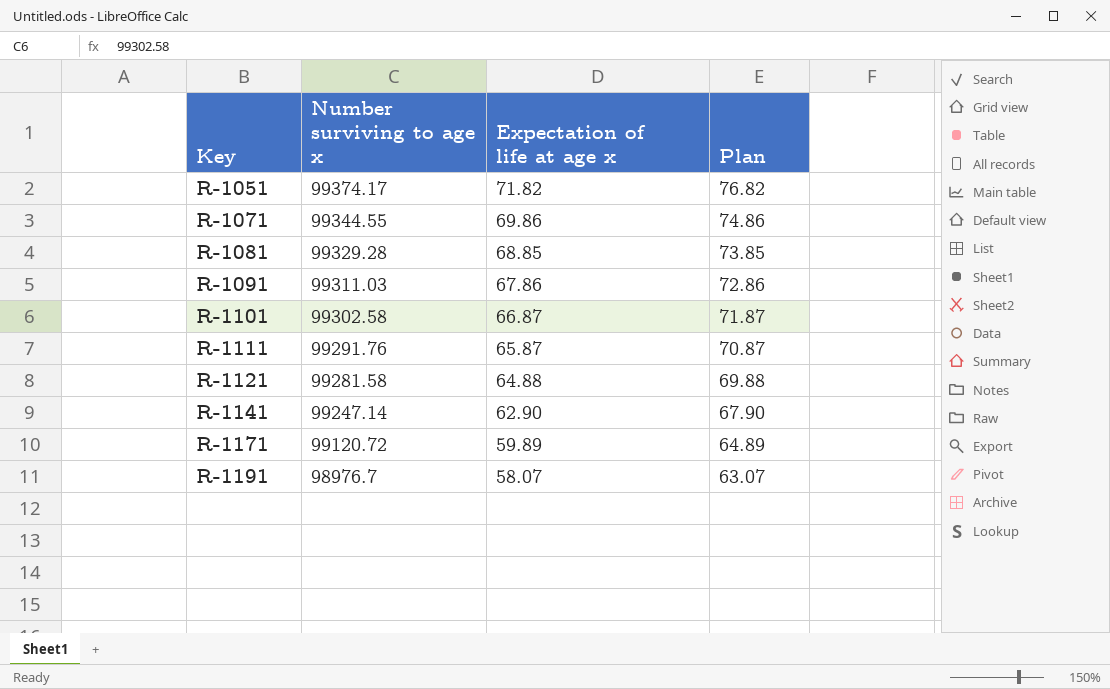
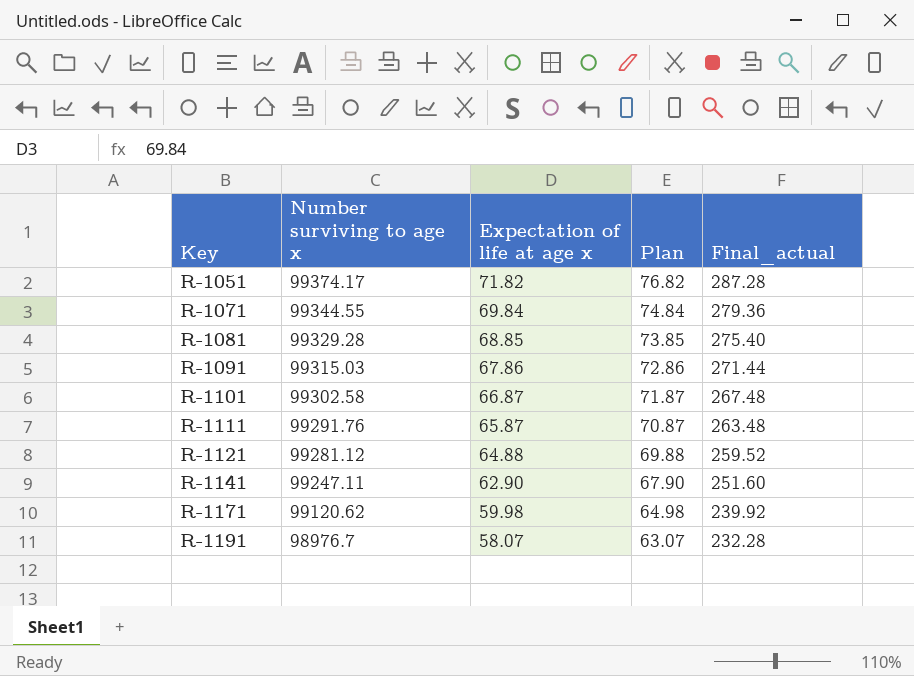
column Final_actual | formula: none -> [Expectation of life at age x] * 4
R-1071 | Expectation of life at age x: 69.86 -> 69.84
R-1071 | Plan: 74.86 -> 74.84
R-1091 | Number surviving to age x: 99311.03 -> 99315.03
R-1121 | Number surviving to age x: 99281.58 -> 99281.12
R-1141 | Number surviving to age x: 99247.14 -> 99247.11
R-1171 | Number surviving to age x: 99120.72 -> 99120.62
R-1171 | Expectation of life at age x: 59.89 -> 59.98
R-1171 | Plan: 64.89 -> 64.98

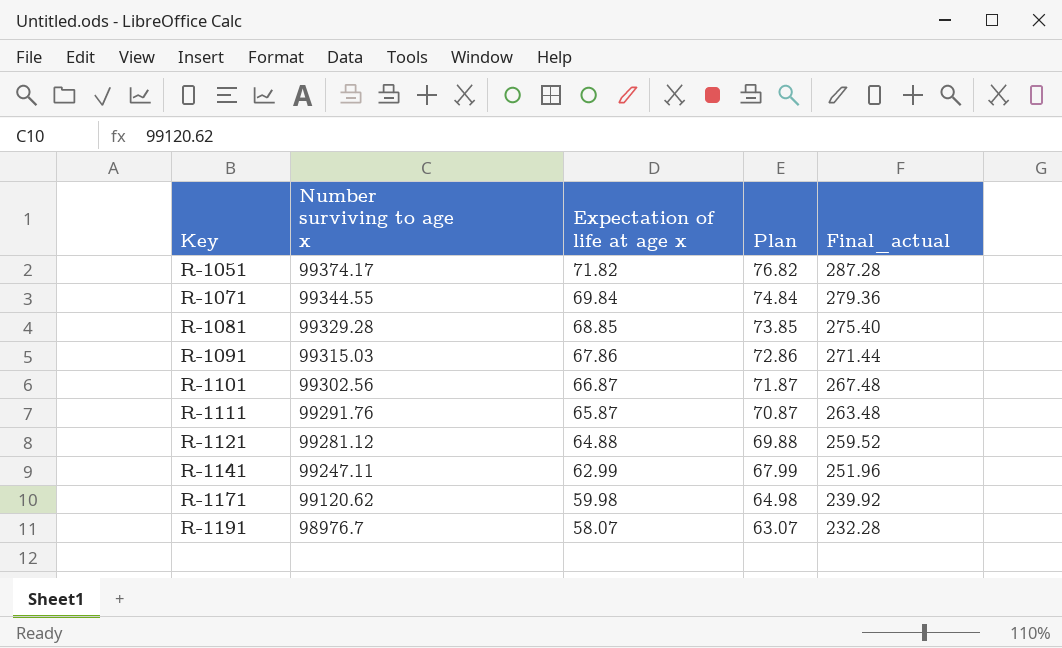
R-1101 | Number surviving to age x: 99302.58 -> 99302.56
R-1141 | Expectation of life at age x: 62.90 -> 62.99
R-1141 | Plan: 67.90 -> 67.99
R-1141 | Final_actual: 251.60 -> 251.96

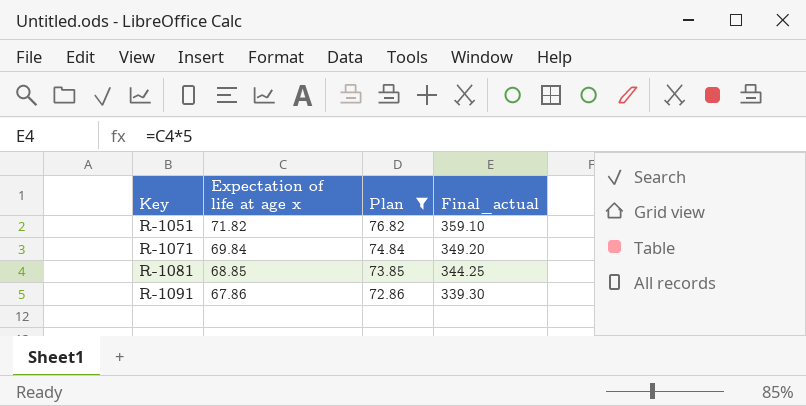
filter: none -> Plan >= 72.86
column Number surviving to age x | position: 2 -> none
column Final_actual | formula: [Expectation of life at age x] * 4 -> [Expectation of life at age x] * 5

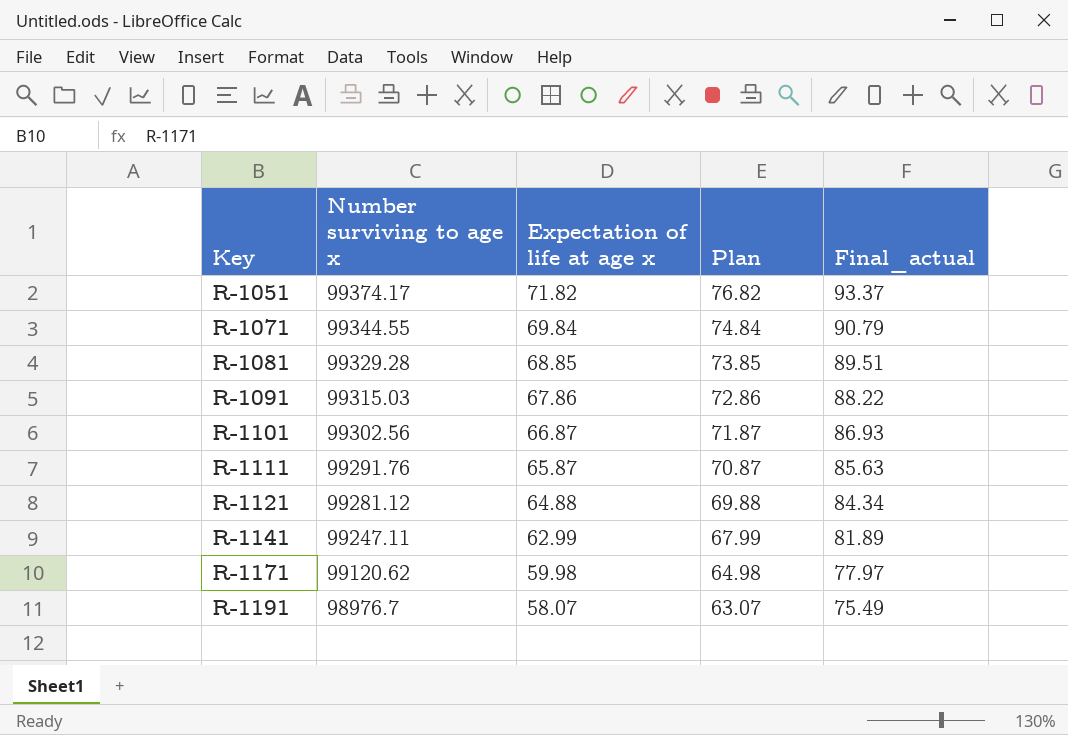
filter: Plan >= 72.86 -> none
column Number surviving to age x | position: none -> 2
column Final_actual | formula: [Expectation of life at age x] * 5 -> [Expectation of life at age x] * 1.3

